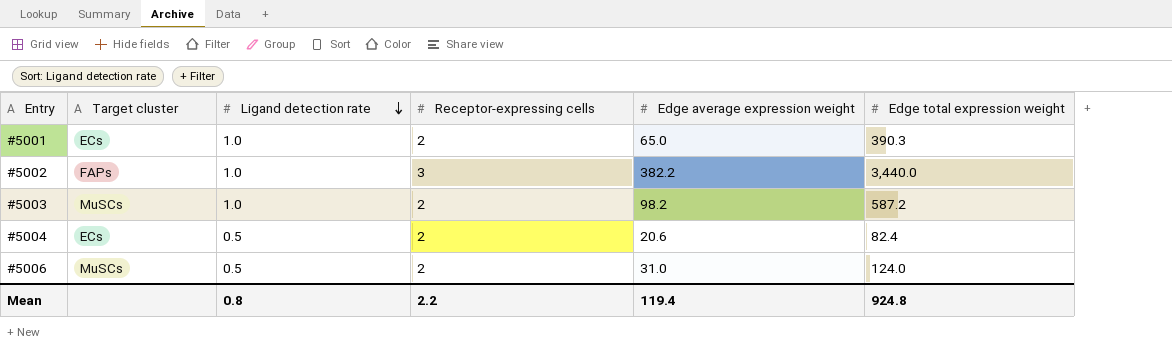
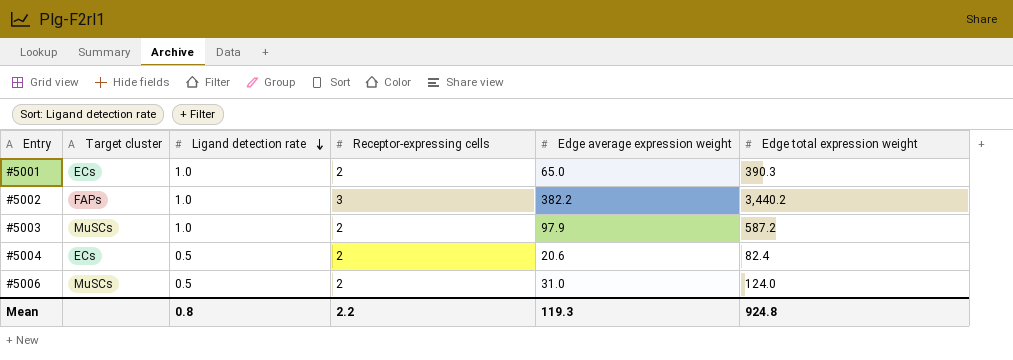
#5002 | Edge total expression weight: 3,440.0 -> 3,440.2
#5003 | Edge average expression weight: 98.2 -> 97.9
Mean | Edge average expression weight: 119.4 -> 119.3

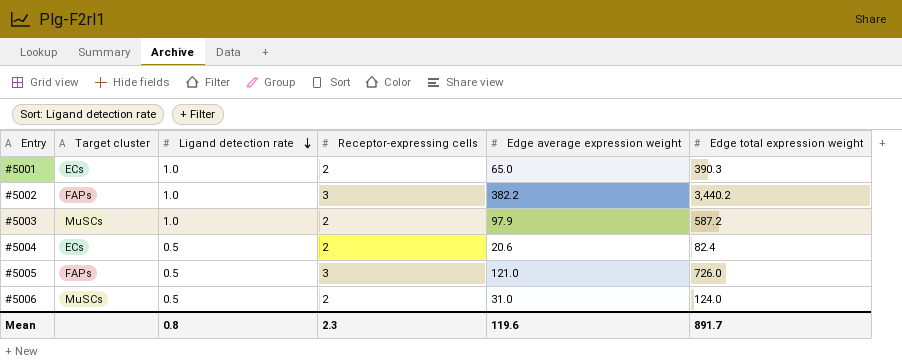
row #5005: none -> FAPs | 0.5 | 3 | 121.0 | 726.0
Mean | Receptor-expressing cells: 2.2 -> 2.3
Mean | Edge average expression weight: 119.3 -> 119.6
Mean | Edge total expression weight: 924.8 -> 891.7

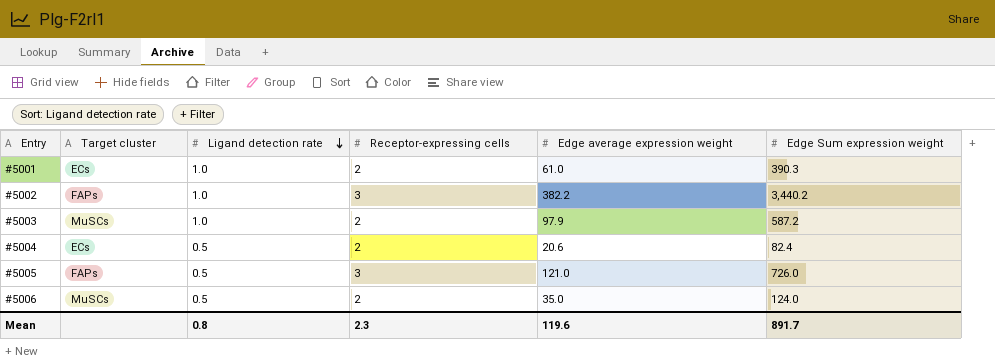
column name: Edge total expression weight -> Edge Sum expression weight
#5001 | Edge average expression weight: 65.0 -> 61.0
#5006 | Edge average expression weight: 31.0 -> 35.0

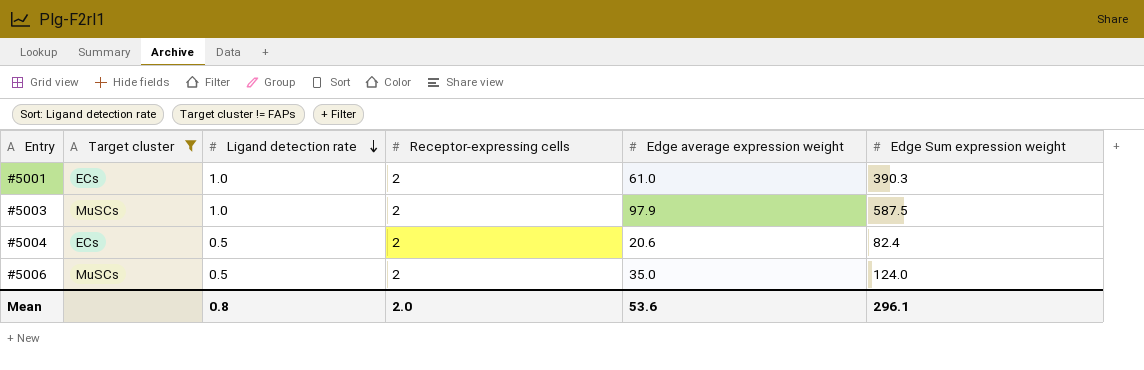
filter: none -> Target cluster != FAPs
#5003 | Edge Sum expression weight: 587.2 -> 587.5
Mean | Receptor-expressing cells: 2.3 -> 2.0
Mean | Edge average expression weight: 119.6 -> 53.6
Mean | Edge Sum expression weight: 891.7 -> 296.1

